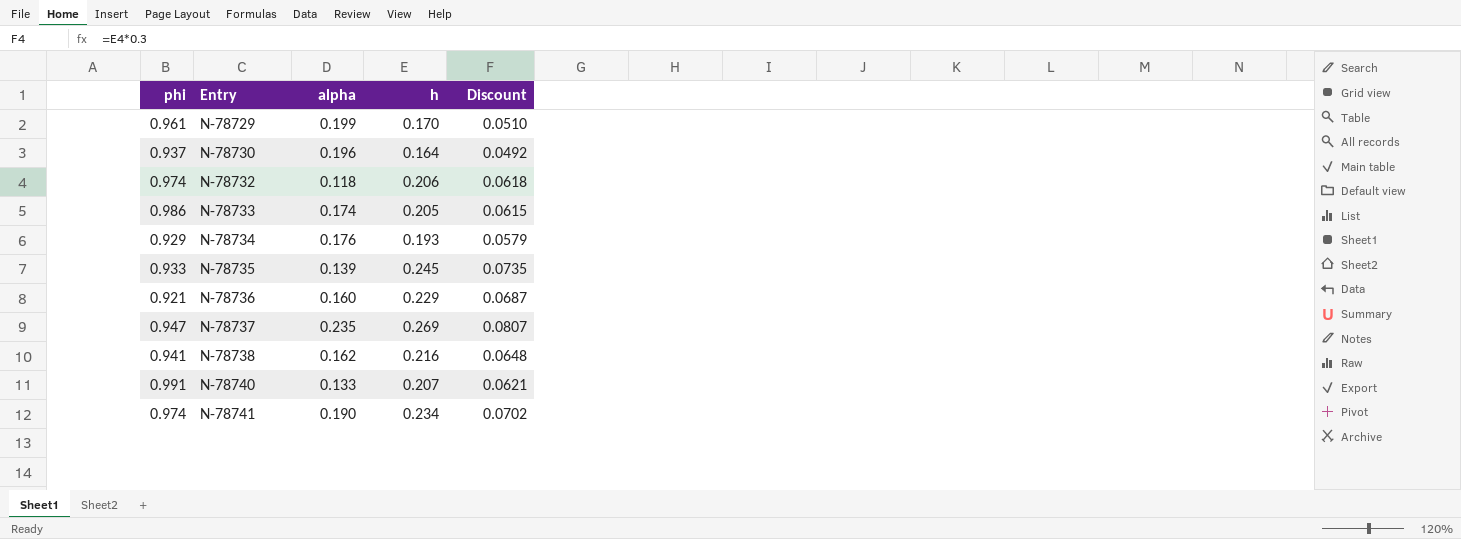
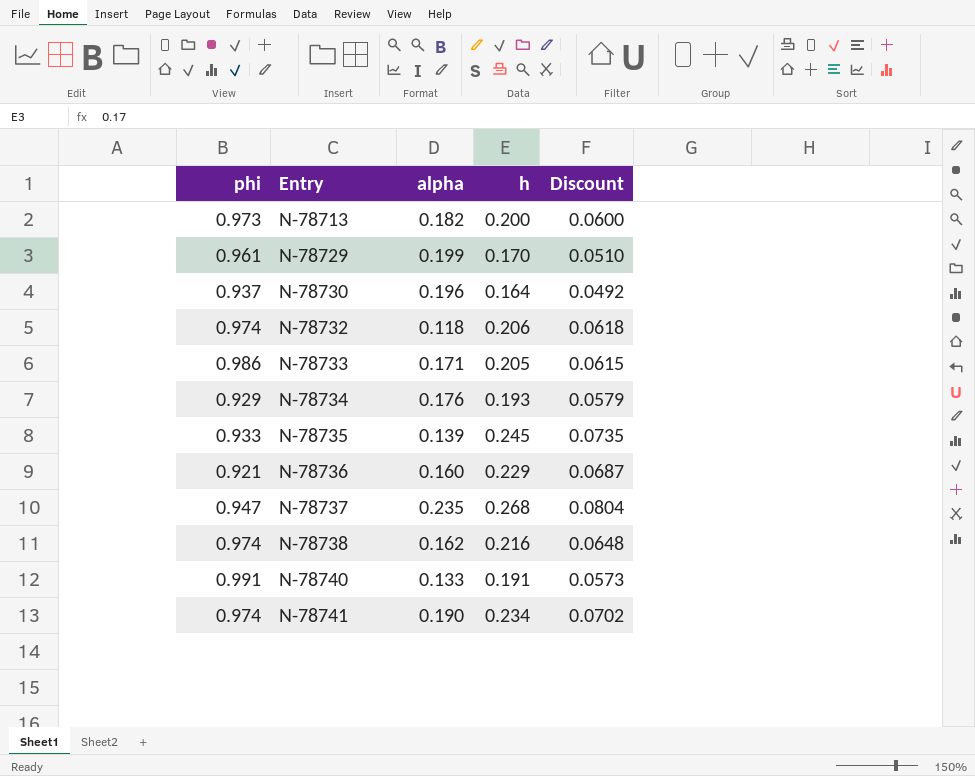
row N-78713: none -> 0.973 | 0.182 | 0.200 | 0.0600
N-78733 | alpha: 0.174 -> 0.171
N-78737 | h: 0.269 -> 0.268
N-78737 | Discount: 0.0807 -> 0.0804
N-78738 | phi: 0.941 -> 0.974
N-78740 | h: 0.207 -> 0.191
N-78740 | Discount: 0.0621 -> 0.0573

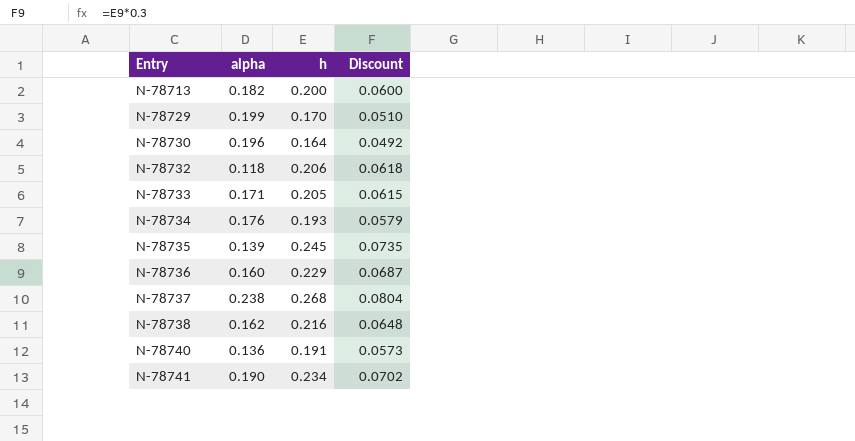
column phi | position: 1 -> none
N-78737 | alpha: 0.235 -> 0.238
N-78740 | alpha: 0.133 -> 0.136

